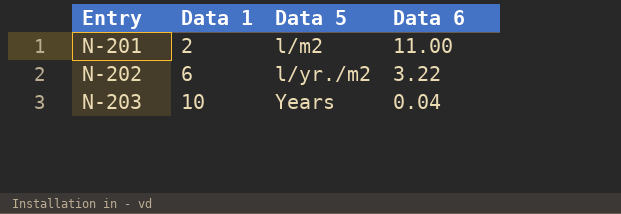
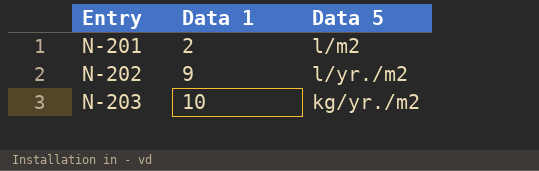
column Data 6 | position: 4 -> none
N-202 | Data 1: 6 -> 9
N-203 | Data 5: Years -> kg/yr./m2

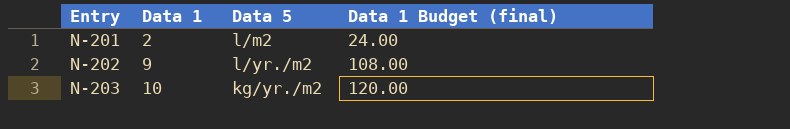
column Data 1 Budget (final) | formula: none -> [Data 1] * 12

